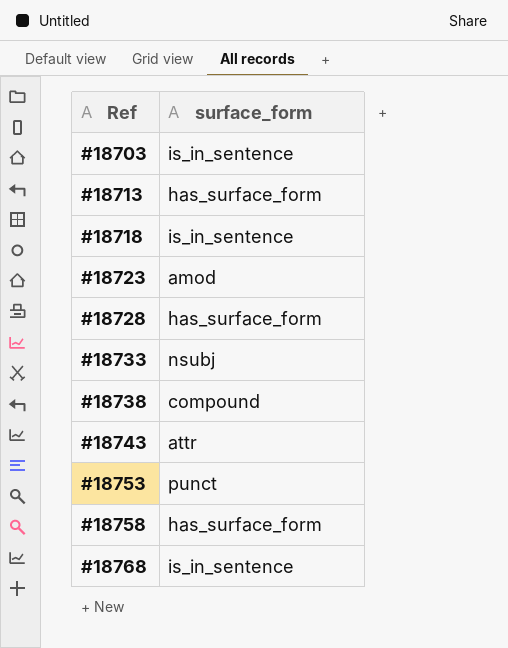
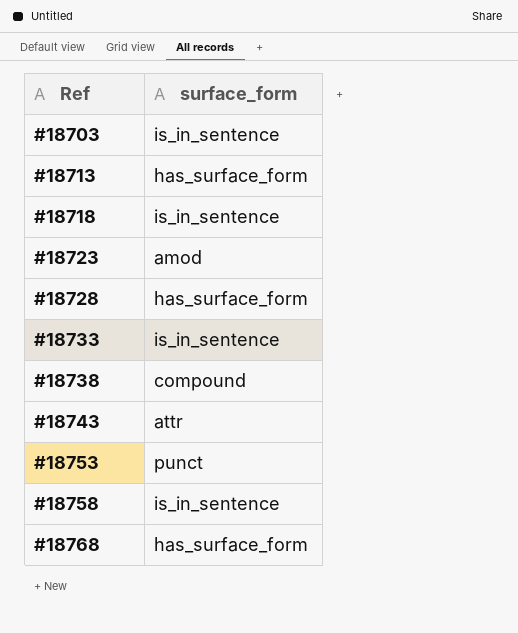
#18733 | surface_form: nsubj -> is_in_sentence
#18758 | surface_form: has_surface_form -> is_in_sentence
#18768 | surface_form: is_in_sentence -> has_surface_form

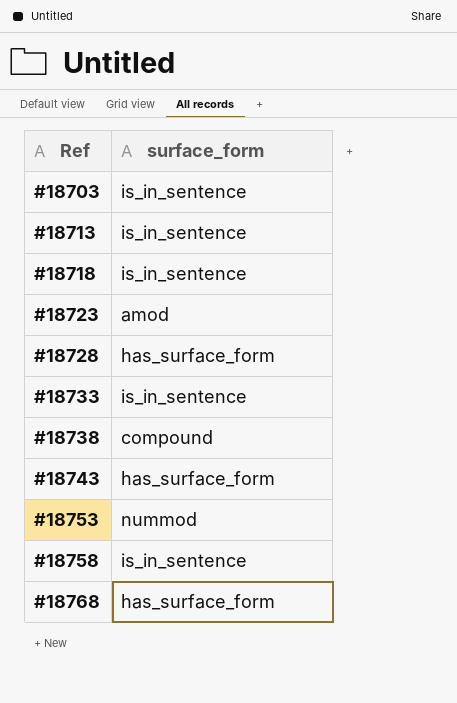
#18713 | surface_form: has_surface_form -> is_in_sentence
#18743 | surface_form: attr -> has_surface_form
#18753 | surface_form: punct -> nummod

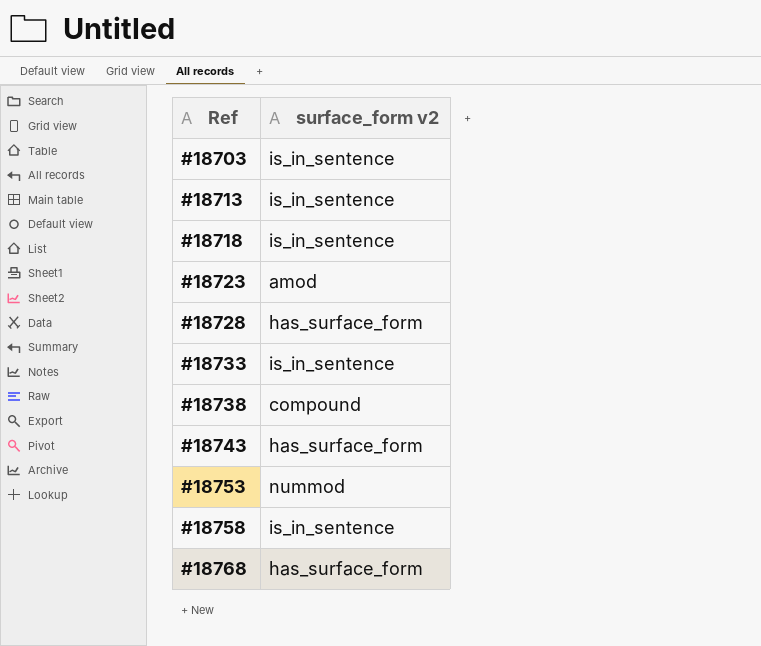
column name: surface_form -> surface_form v2

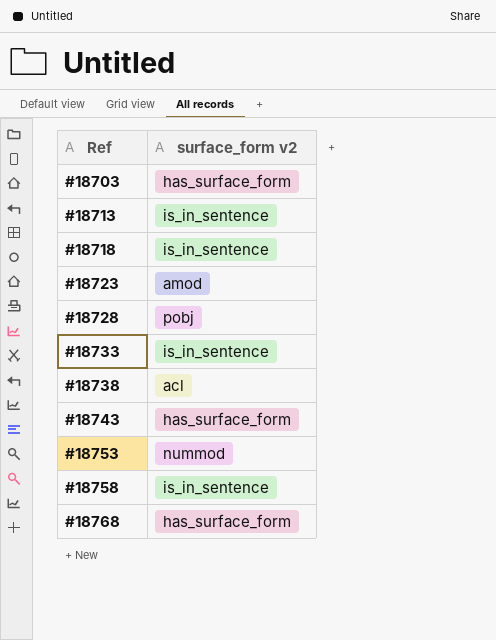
#18703 | surface_form v2: is_in_sentence -> has_surface_form
#18728 | surface_form v2: has_surface_form -> pobj
#18738 | surface_form v2: compound -> acl

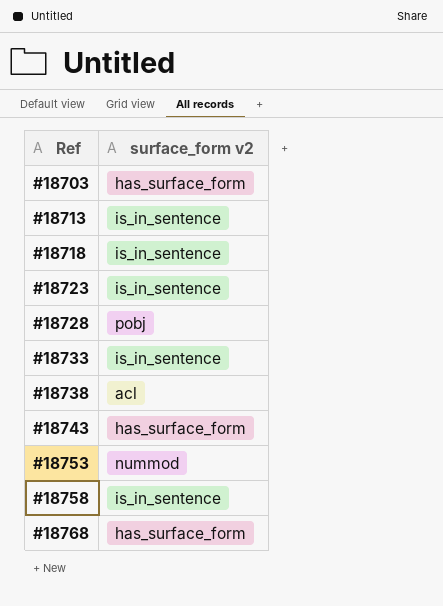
#18723 | surface_form v2: amod -> is_in_sentence

